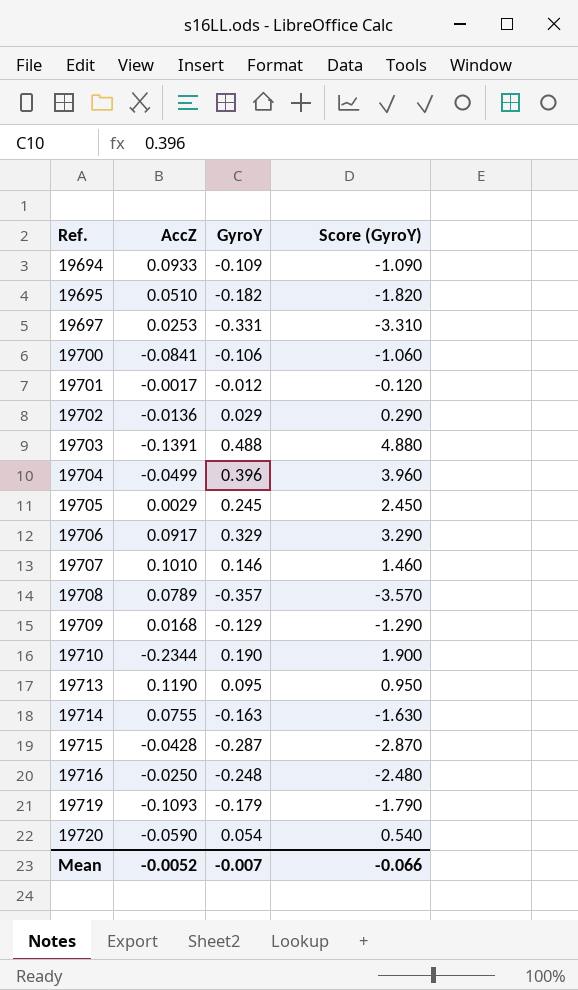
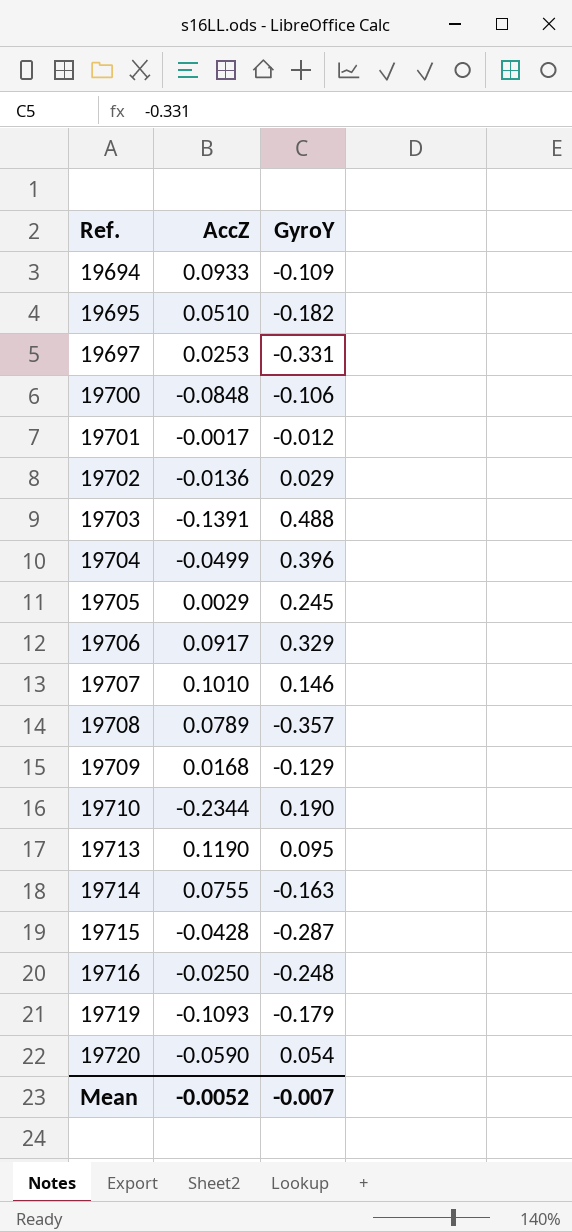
column Score (GyroY) | formula: [GyroY] * 10 -> none
19700 | AccZ: -0.0841 -> -0.0848

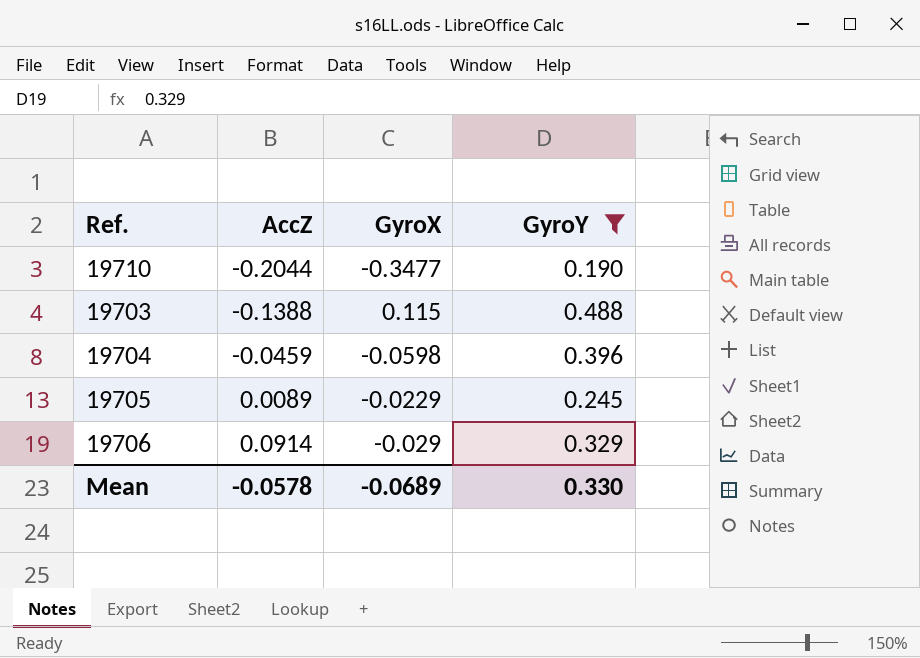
filter: none -> GyroY >= 0.190
row order: Ref. ascending -> AccZ ascending
column GyroX | position: none -> 3
19710 | AccZ: -0.2344 -> -0.2044
19703 | AccZ: -0.1391 -> -0.1388
19704 | AccZ: -0.0499 -> -0.0459
19705 | AccZ: 0.0029 -> 0.0089
19706 | AccZ: 0.0917 -> 0.0914
Mean | AccZ: -0.0052 -> -0.0578
Mean | GyroY: -0.007 -> 0.330

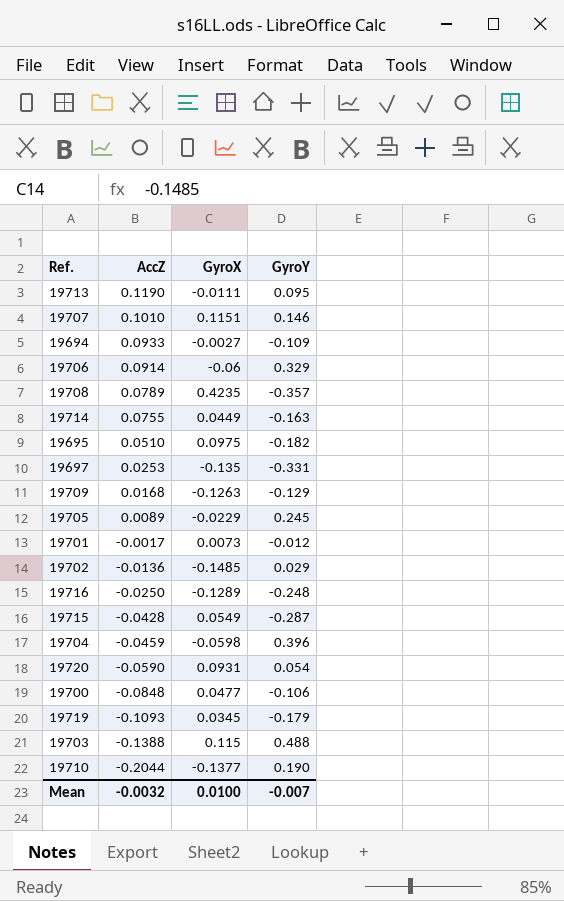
filter: GyroY >= 0.190 -> none
row order: AccZ ascending -> AccZ descending
19706 | GyroX: -0.029 -> -0.06
19710 | GyroX: -0.3477 -> -0.1377
Mean | AccZ: -0.0578 -> -0.0032
Mean | GyroX: -0.0689 -> 0.0100
Mean | GyroY: 0.330 -> -0.007

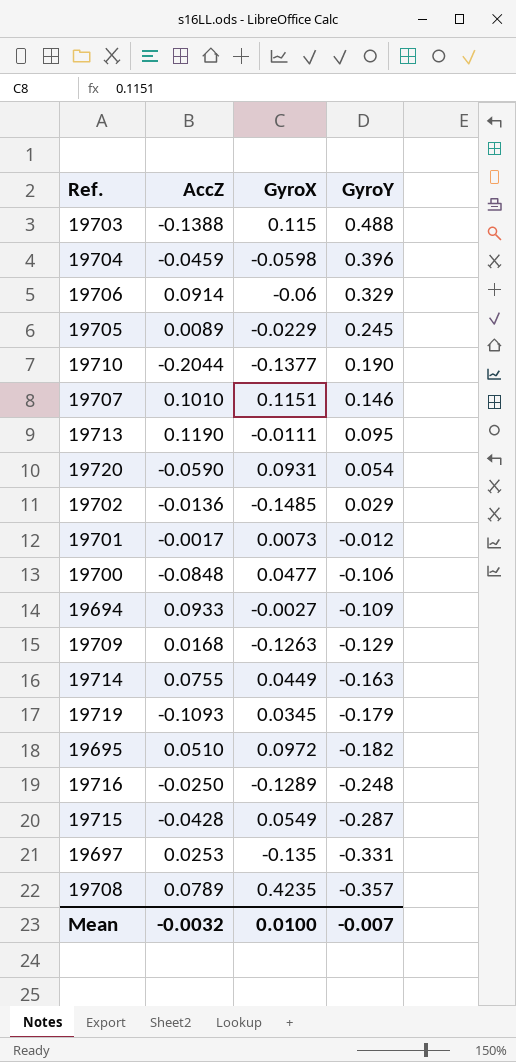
row order: AccZ descending -> GyroY descending
19695 | GyroX: 0.0975 -> 0.0972

